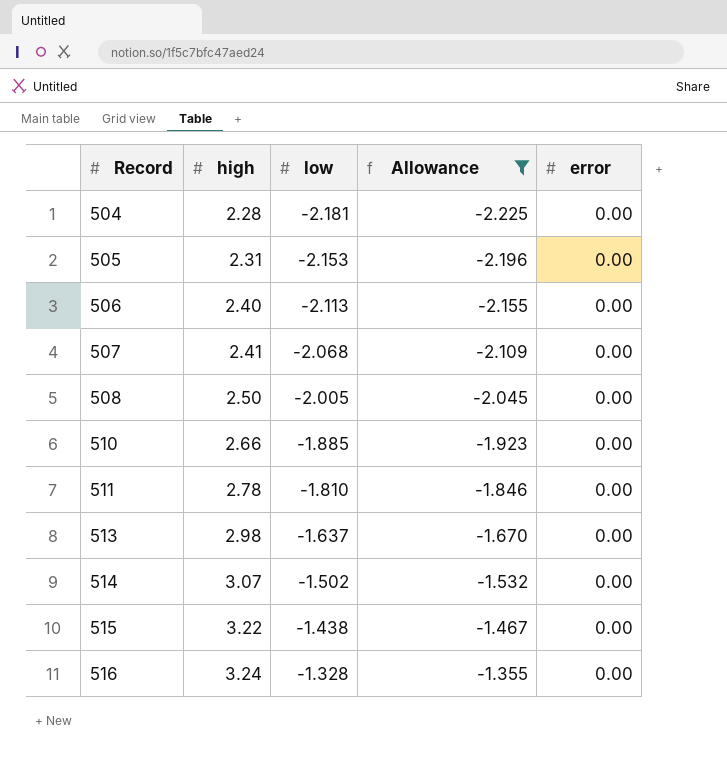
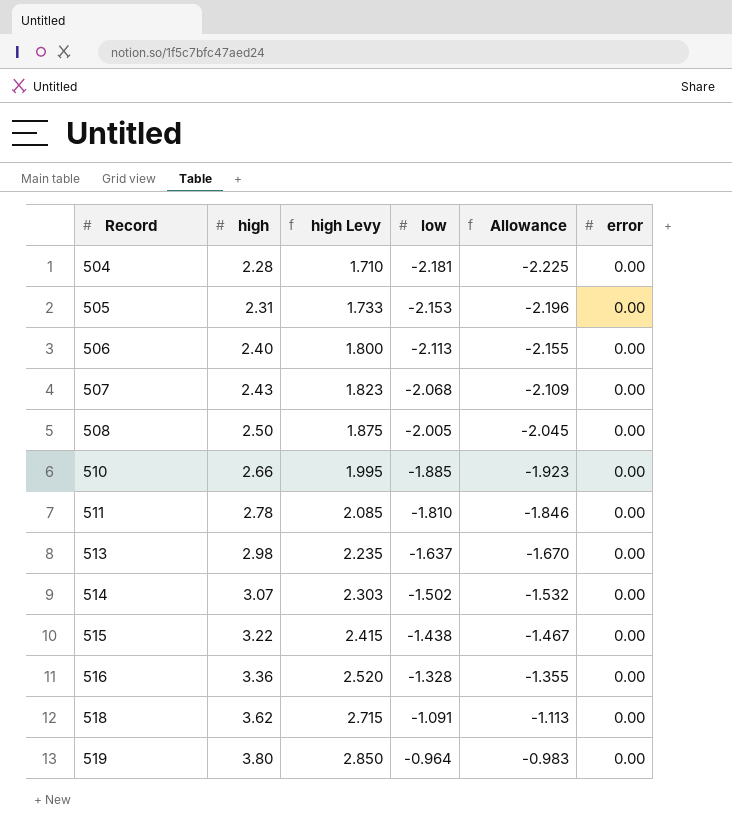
filter: Allowance <= -1.355 -> none
column high Levy | formula: none -> [high] * 0.75
507 | high: 2.41 -> 2.43
516 | high: 3.24 -> 3.36

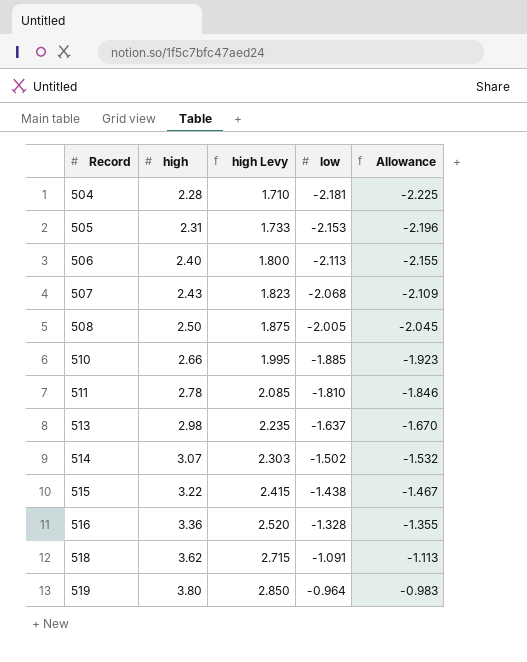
column error | position: 6 -> none

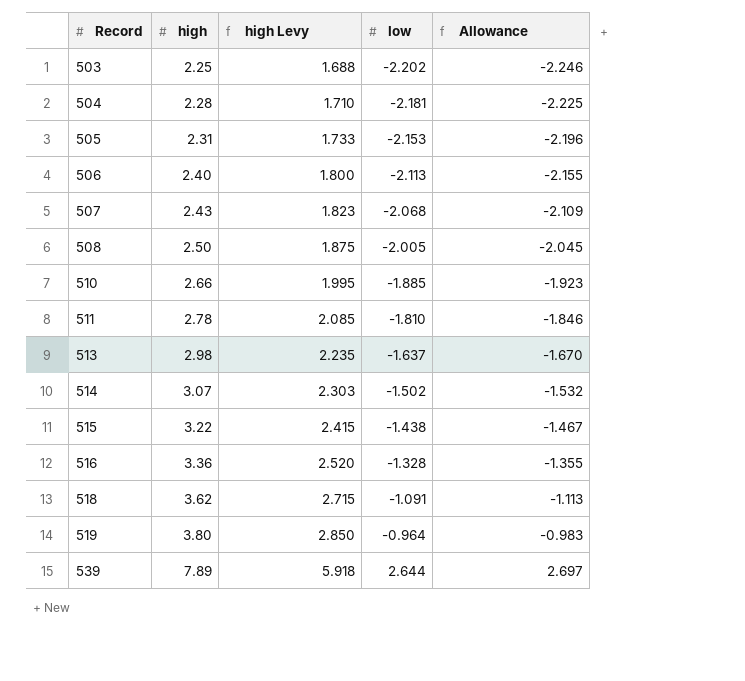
row 503: none -> 2.25 | 1.688 | -2.202 | -2.246
row 539: none -> 7.89 | 5.918 | 2.644 | 2.697

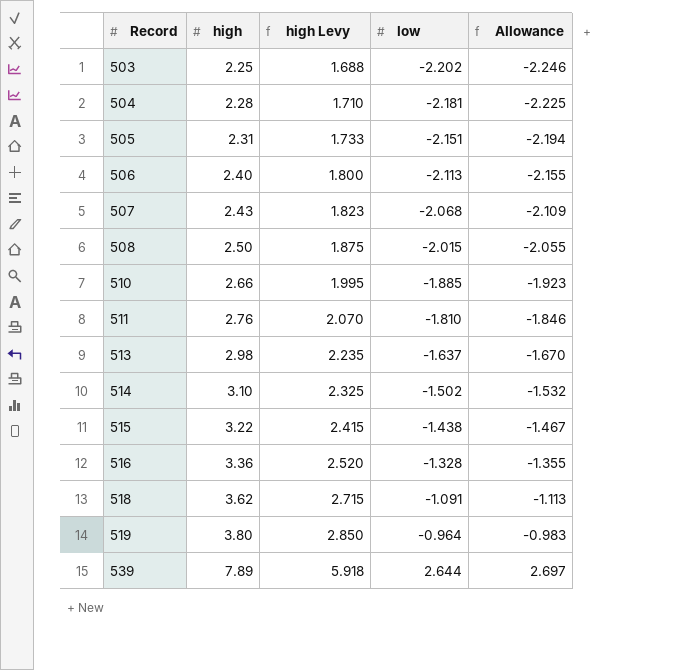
505 | low: -2.153 -> -2.151
505 | Allowance: -2.196 -> -2.194
508 | low: -2.005 -> -2.015
508 | Allowance: -2.045 -> -2.055
511 | high: 2.78 -> 2.76
511 | high Levy: 2.085 -> 2.070
514 | high: 3.07 -> 3.10
514 | high Levy: 2.303 -> 2.325

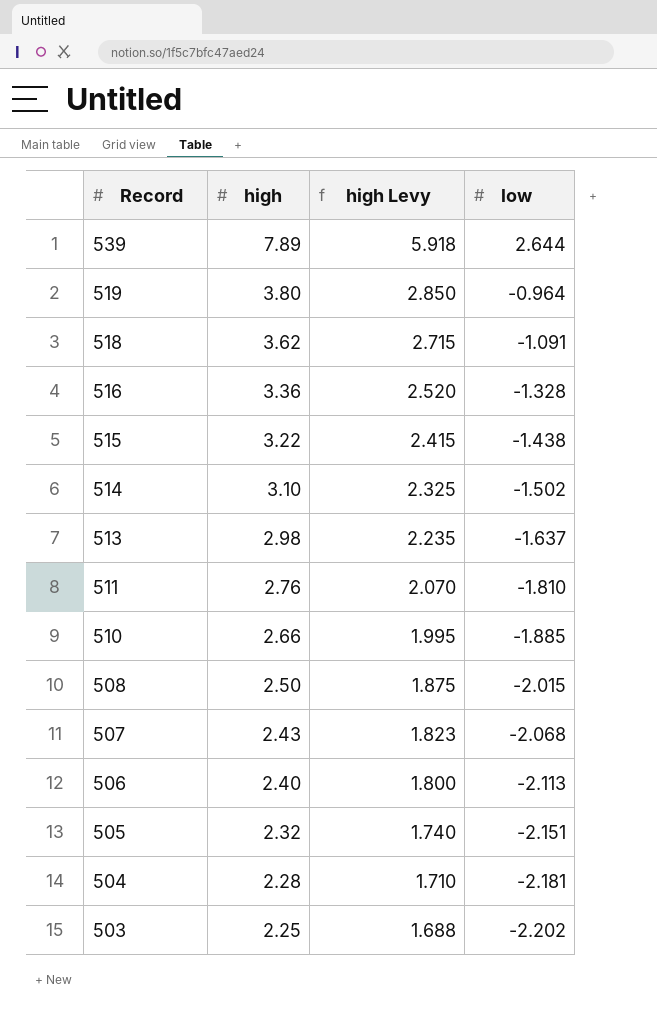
row order: Record ascending -> Record descending
column Allowance | formula: [low] * 1.02 -> none
505 | high: 2.31 -> 2.32
505 | high Levy: 1.733 -> 1.740

